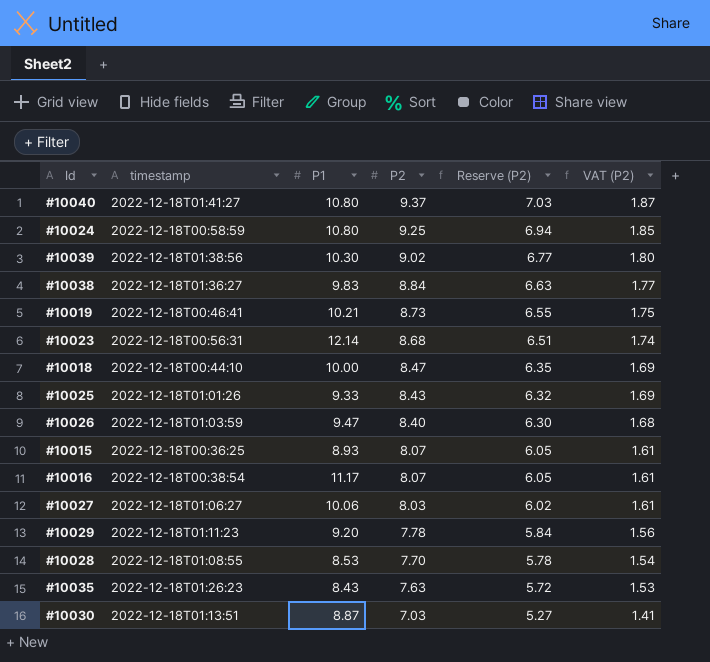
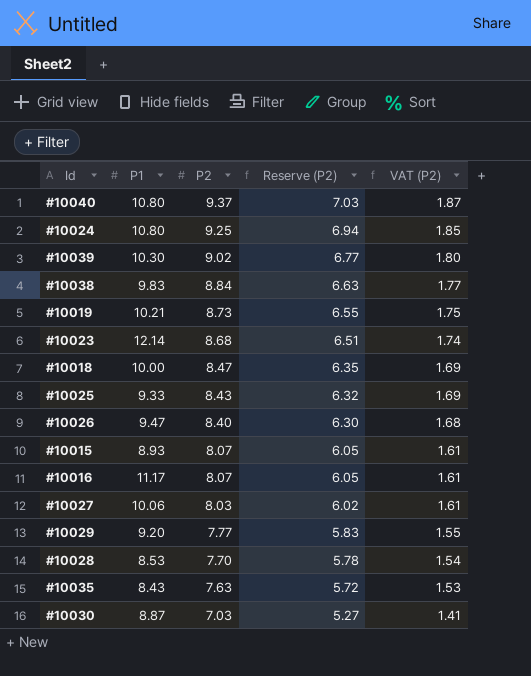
column timestamp | position: 2 -> none
#10029 | P2: 7.78 -> 7.77
#10029 | Reserve (P2): 5.84 -> 5.83
#10029 | VAT (P2): 1.56 -> 1.55

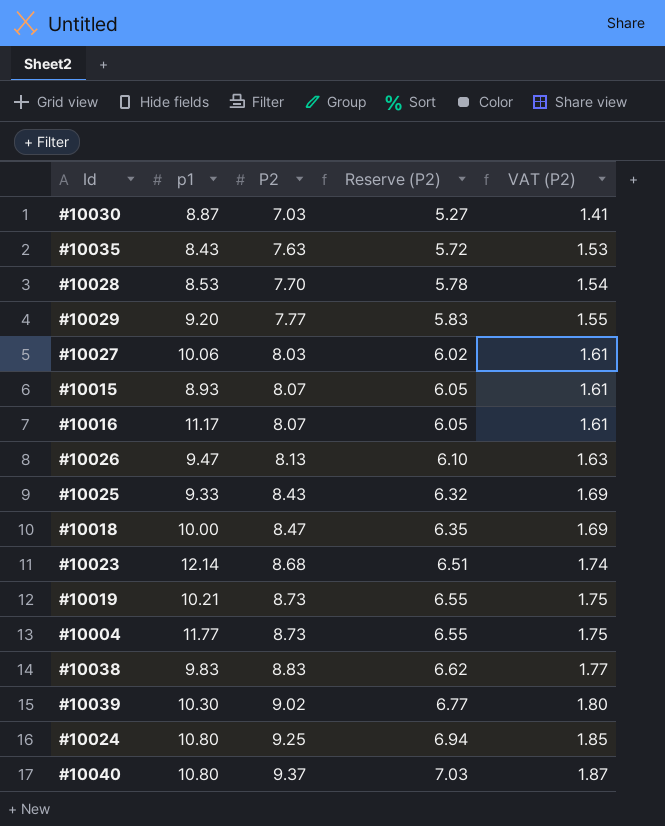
row order: P2 descending -> P2 ascending
column name: P1 -> p1
#10026 | P2: 8.40 -> 8.13
#10026 | Reserve (P2): 6.30 -> 6.10
#10026 | VAT (P2): 1.68 -> 1.63
row #10004: none -> 11.77 | 8.73 | 6.55 | 1.75
#10038 | P2: 8.84 -> 8.83
#10038 | Reserve (P2): 6.63 -> 6.62

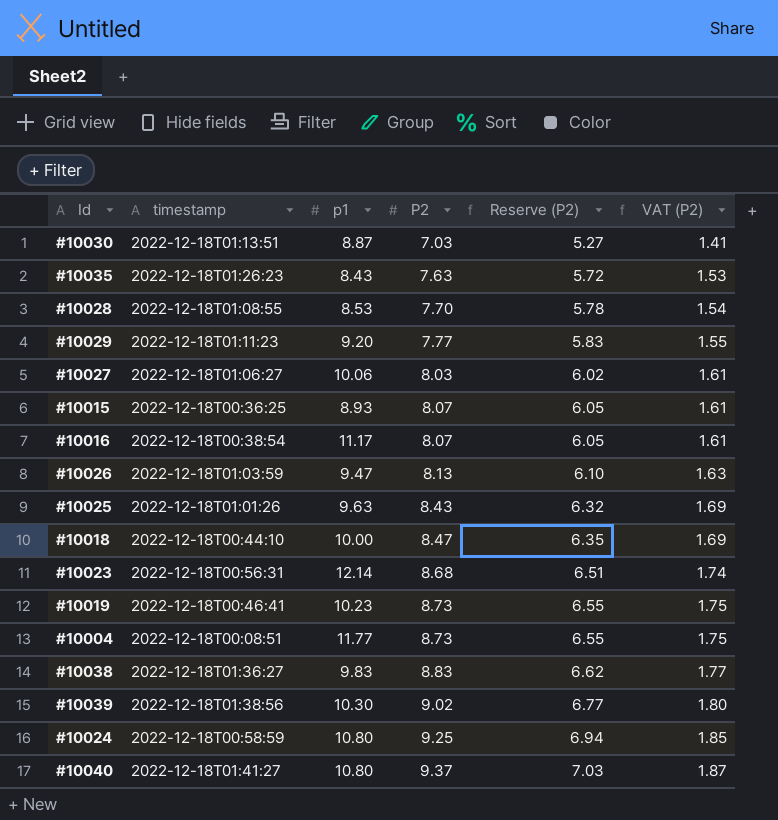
column timestamp | position: none -> 2
#10025 | p1: 9.33 -> 9.63
#10019 | p1: 10.21 -> 10.23

